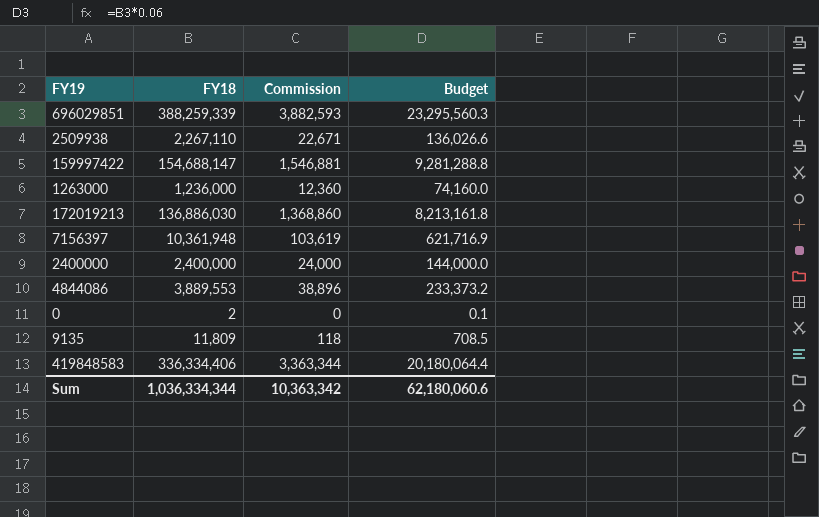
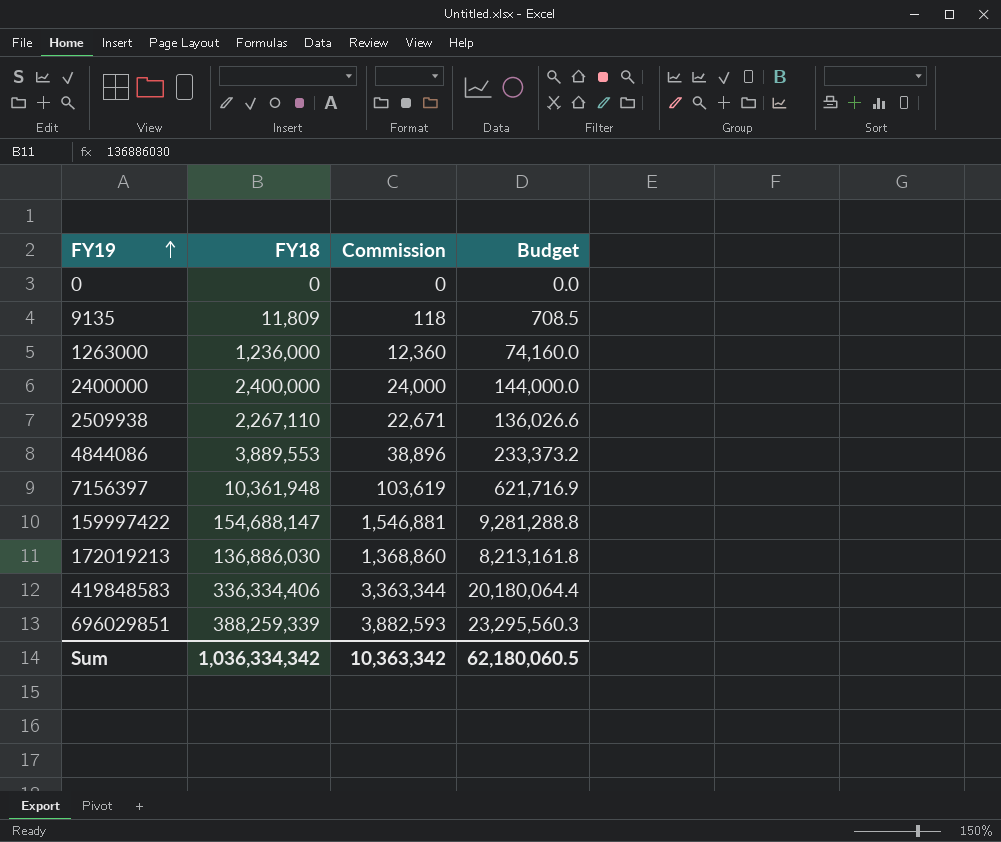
row order: none -> FY19 ascending
0 | FY18: 2 -> 0
0 | Budget: 0.1 -> 0.0
Sum | FY18: 1,036,334,344 -> 1,036,334,342
Sum | Budget: 62,180,060.6 -> 62,180,060.5

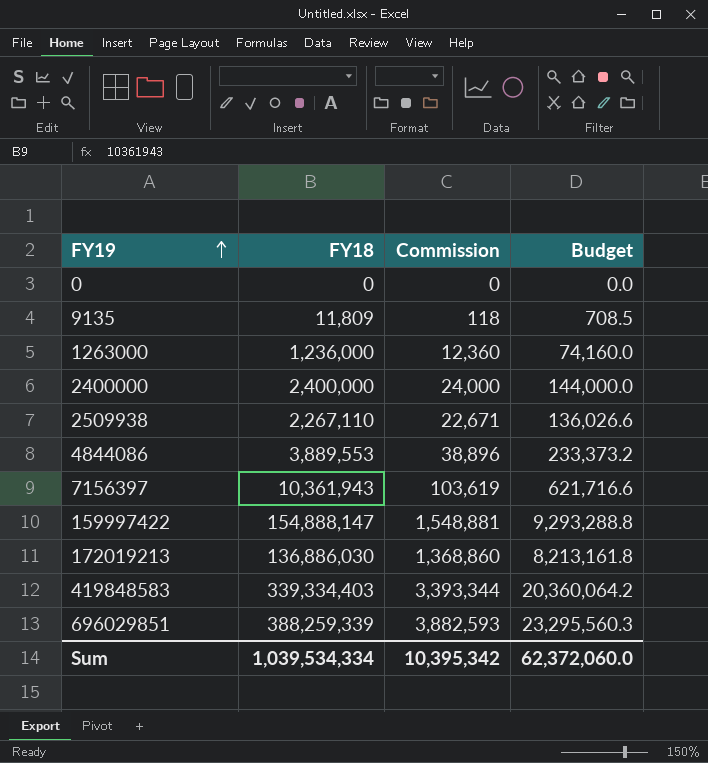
7156397 | FY18: 10,361,948 -> 10,361,943
7156397 | Budget: 621,716.9 -> 621,716.6
159997422 | FY18: 154,688,147 -> 154,888,147
159997422 | Commission: 1,546,881 -> 1,548,881
159997422 | Budget: 9,281,288.8 -> 9,293,288.8
419848583 | FY18: 336,334,406 -> 339,334,403
419848583 | Commission: 3,363,344 -> 3,393,344
419848583 | Budget: 20,180,064.4 -> 20,360,064.2
Sum | FY18: 1,036,334,342 -> 1,039,534,334
Sum | Commission: 10,363,342 -> 10,395,342
Sum | Budget: 62,180,060.5 -> 62,372,060.0

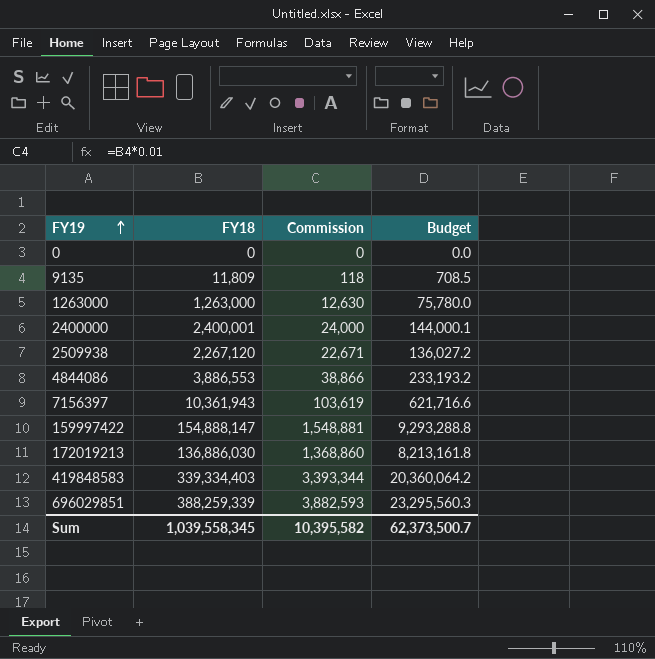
1263000 | FY18: 1,236,000 -> 1,263,000
1263000 | Commission: 12,360 -> 12,630
1263000 | Budget: 74,160.0 -> 75,780.0
2400000 | FY18: 2,400,000 -> 2,400,001
2400000 | Budget: 144,000.0 -> 144,000.1
2509938 | FY18: 2,267,110 -> 2,267,120
2509938 | Budget: 136,026.6 -> 136,027.2
4844086 | FY18: 3,889,553 -> 3,886,553
4844086 | Commission: 38,896 -> 38,866
4844086 | Budget: 233,373.2 -> 233,193.2
Sum | FY18: 1,039,534,334 -> 1,039,558,345
Sum | Commission: 10,395,342 -> 10,395,582
Sum | Budget: 62,372,060.0 -> 62,373,500.7

